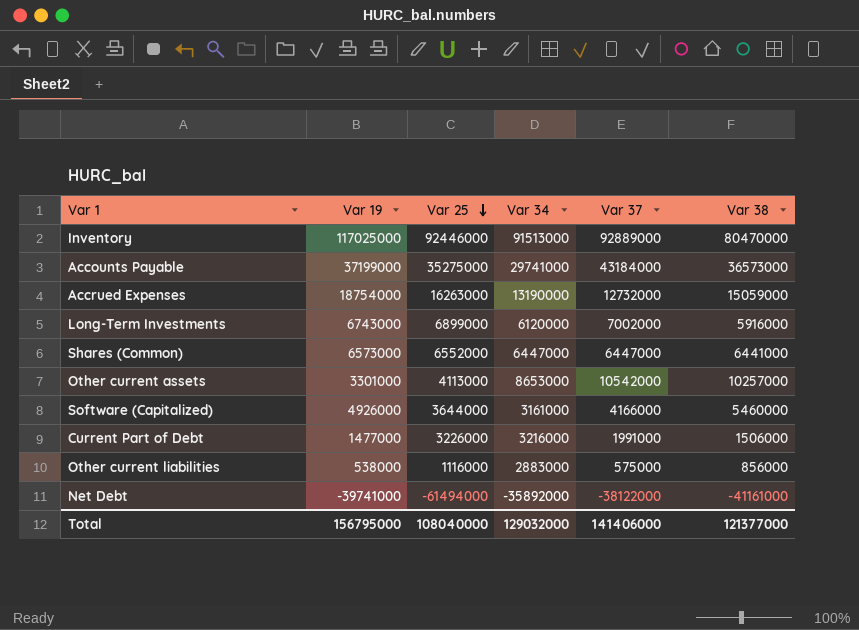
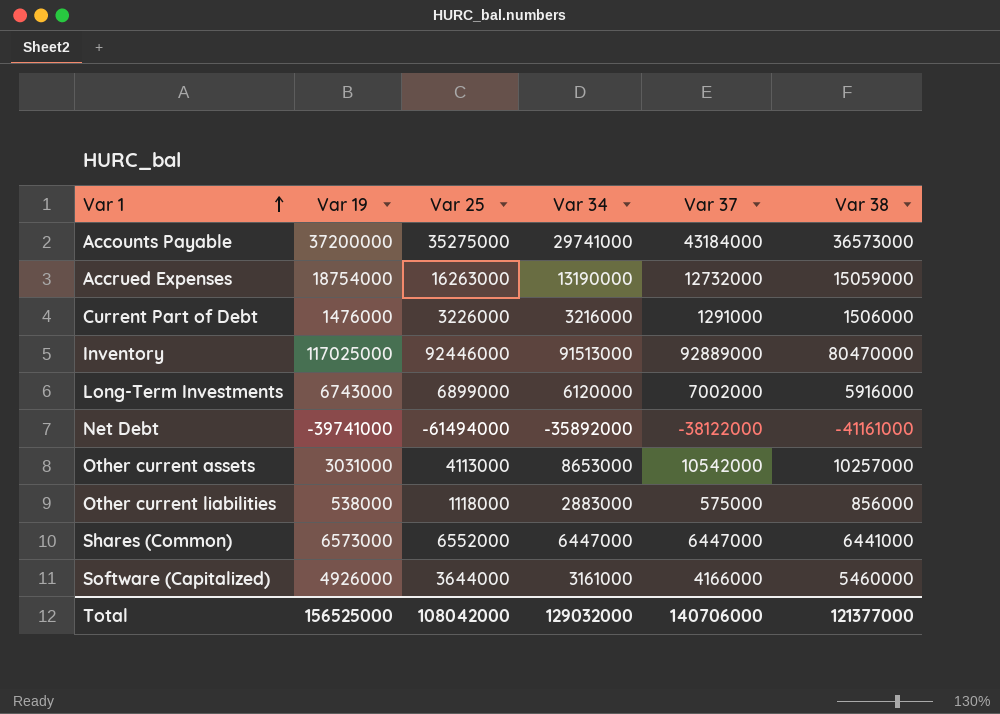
row order: Var 25 descending -> Var 1 ascending
Accounts Payable | Var 19: 37199000 -> 37200000
Current Part of Debt | Var 19: 1477000 -> 1476000
Current Part of Debt | Var 37: 1991000 -> 1291000
Other current assets | Var 19: 3301000 -> 3031000
Other current liabilities | Var 25: 1116000 -> 1118000
Total | Var 19: 156795000 -> 156525000
Total | Var 25: 108040000 -> 108042000
Total | Var 37: 141406000 -> 140706000

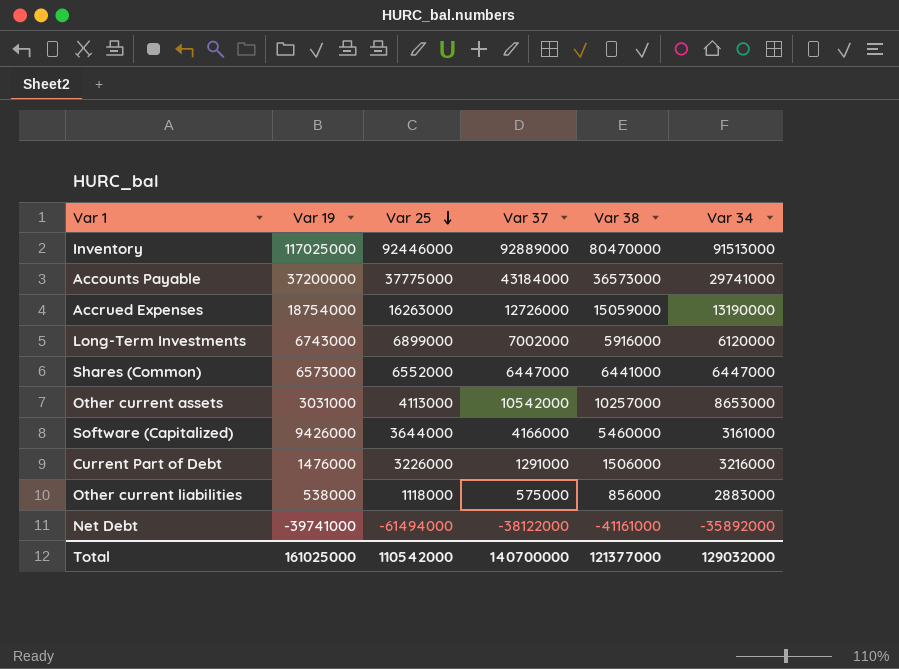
row order: Var 1 ascending -> Var 25 descending
column Var 34 | position: 4 -> 6
Accounts Payable | Var 25: 35275000 -> 37775000
Accrued Expenses | Var 37: 12732000 -> 12726000
Software (Capitalized) | Var 19: 4926000 -> 9426000
Total | Var 19: 156525000 -> 161025000
Total | Var 25: 108042000 -> 110542000
Total | Var 37: 140706000 -> 140700000

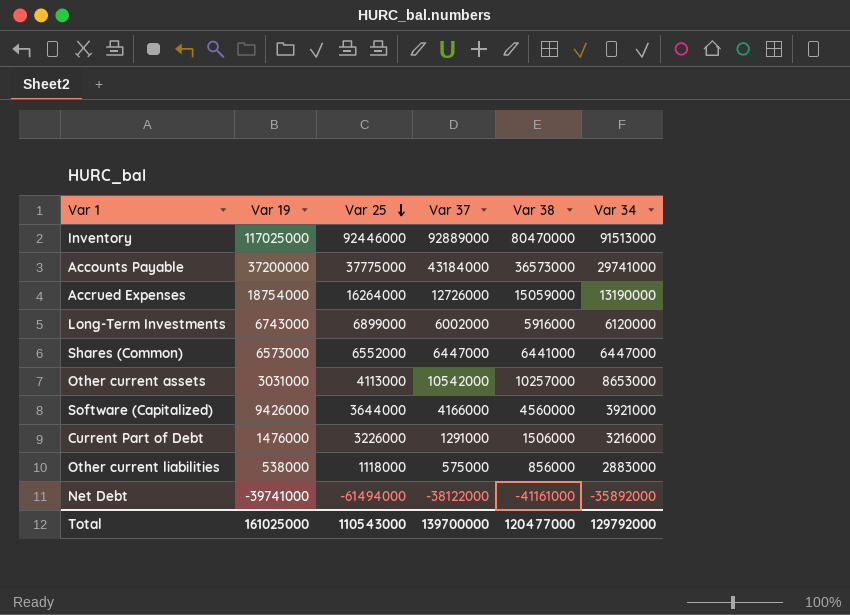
Accrued Expenses | Var 25: 16263000 -> 16264000
Long-Term Investments | Var 37: 7002000 -> 6002000
Software (Capitalized) | Var 38: 5460000 -> 4560000
Software (Capitalized) | Var 34: 3161000 -> 3921000
Total | Var 25: 110542000 -> 110543000
Total | Var 37: 140700000 -> 139700000
Total | Var 38: 121377000 -> 120477000
Total | Var 34: 129032000 -> 129792000

